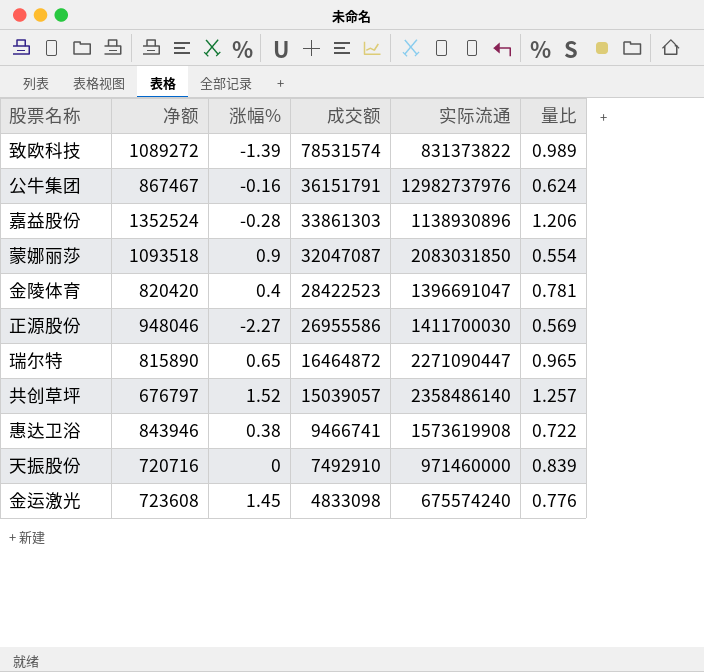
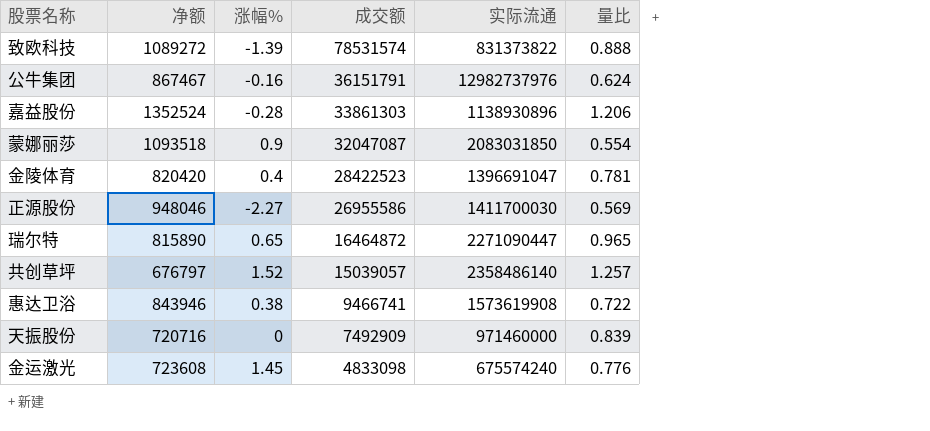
致欧科技 | 量比: 0.989 -> 0.888
天振股份 | 成交额: 7492910 -> 7492909

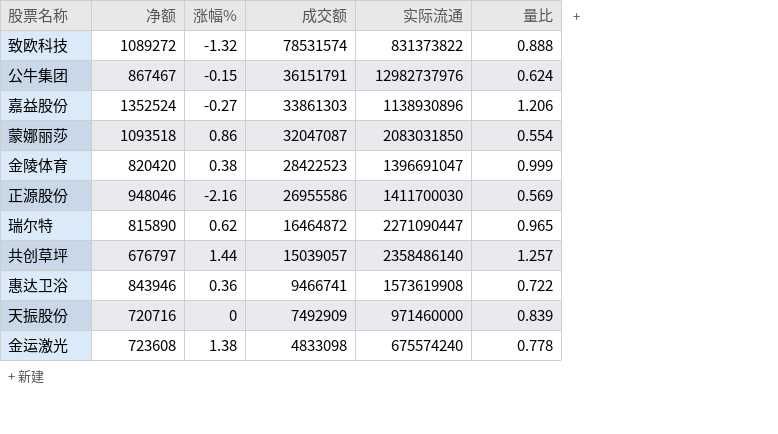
致欧科技 | 涨幅%: -1.39 -> -1.32
公牛集团 | 涨幅%: -0.16 -> -0.15
嘉益股份 | 涨幅%: -0.28 -> -0.27
蒙娜丽莎 | 涨幅%: 0.9 -> 0.86
金陵体育 | 涨幅%: 0.4 -> 0.38
金陵体育 | 量比: 0.781 -> 0.999
正源股份 | 涨幅%: -2.27 -> -2.16
瑞尔特 | 涨幅%: 0.65 -> 0.62
共创草坪 | 涨幅%: 1.52 -> 1.44
惠达卫浴 | 涨幅%: 0.38 -> 0.36
金运激光 | 涨幅%: 1.45 -> 1.38
金运激光 | 量比: 0.776 -> 0.778

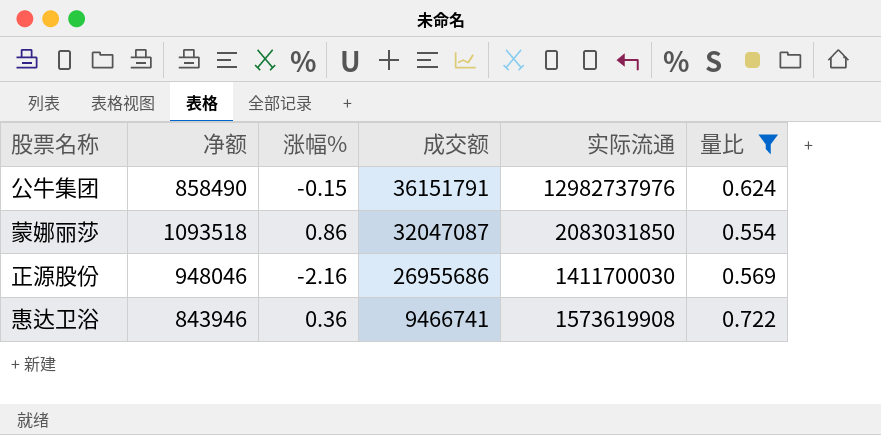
filter: none -> 量比 <= 0.722
公牛集团 | 净额: 867467 -> 858490
正源股份 | 成交额: 26955586 -> 26955686

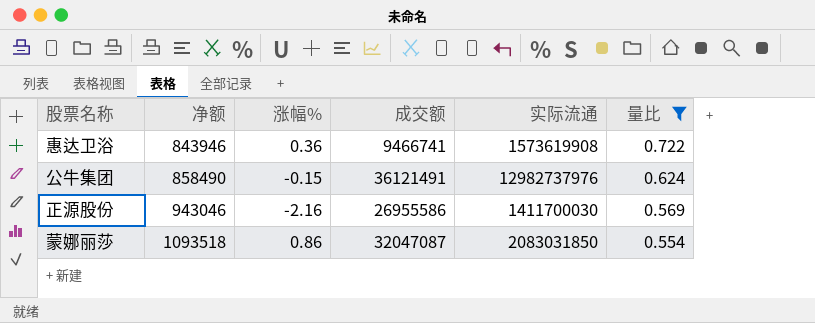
row order: 成交额 descending -> 净额 ascending
公牛集团 | 成交额: 36151791 -> 36121491
正源股份 | 净额: 948046 -> 943046
正源股份 | 成交额: 26955686 -> 26955586

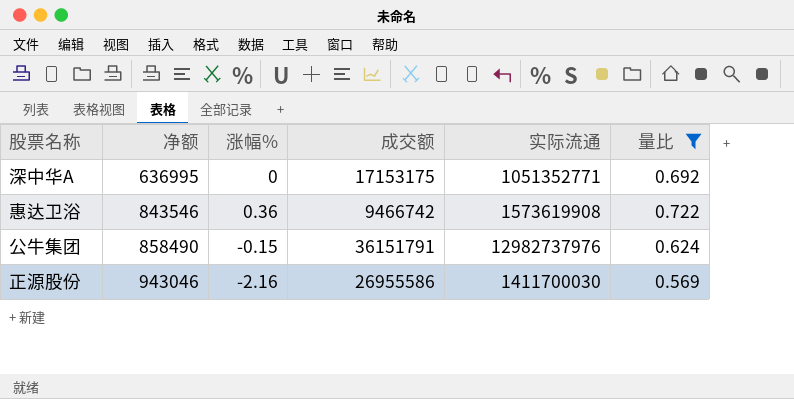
row 蒙娜丽莎: 1093518 | 0.86 | 32047087 | 2083031850 | 0.554 -> none
row 深中华A: none -> 636995 | 0 | 17153175 | 1051352771 | 0.692
惠达卫浴 | 净额: 843946 -> 843546
惠达卫浴 | 成交额: 9466741 -> 9466742
公牛集团 | 成交额: 36121491 -> 36151791

